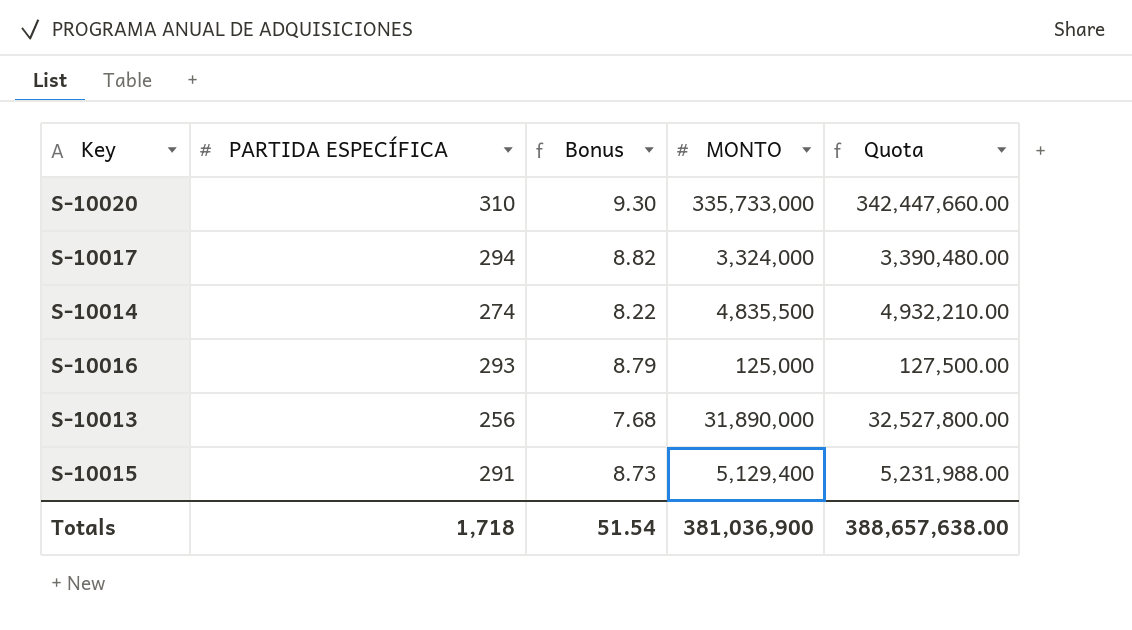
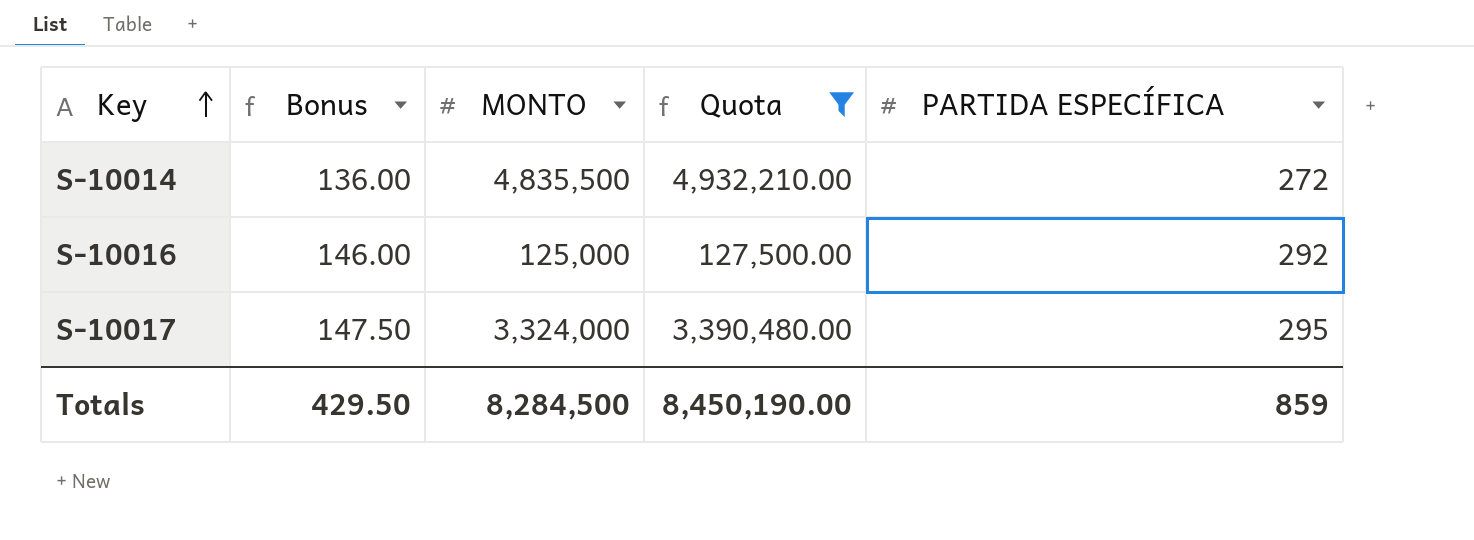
filter: none -> Quota <= 4,932,210.00
row order: none -> Key ascending
column Bonus | formula: [PARTIDA ESPECÍFICA] * 0.03 -> [PARTIDA ESPECÍFICA] * 0.5
column PARTIDA ESPECÍFICA | position: 2 -> 5
S-10014 | PARTIDA ESPECÍFICA: 274 -> 272
S-10016 | PARTIDA ESPECÍFICA: 293 -> 292
S-10017 | PARTIDA ESPECÍFICA: 294 -> 295
Totals | Bonus: 51.54 -> 429.50
Totals | MONTO: 381,036,900 -> 8,284,500
Totals | Quota: 388,657,638.00 -> 8,450,190.00
Totals | PARTIDA ESPECÍFICA: 1,718 -> 859

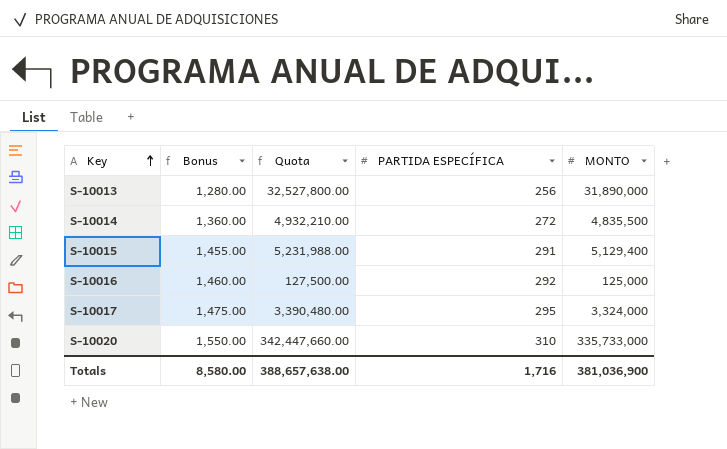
filter: Quota <= 4,932,210.00 -> none
column Bonus | formula: [PARTIDA ESPECÍFICA] * 0.5 -> [PARTIDA ESPECÍFICA] * 5
column MONTO | position: 3 -> 5
Totals | Bonus: 429.50 -> 8,580.00
Totals | Quota: 8,450,190.00 -> 388,657,638.00
Totals | PARTIDA ESPECÍFICA: 859 -> 1,716
Totals | MONTO: 8,284,500 -> 381,036,900

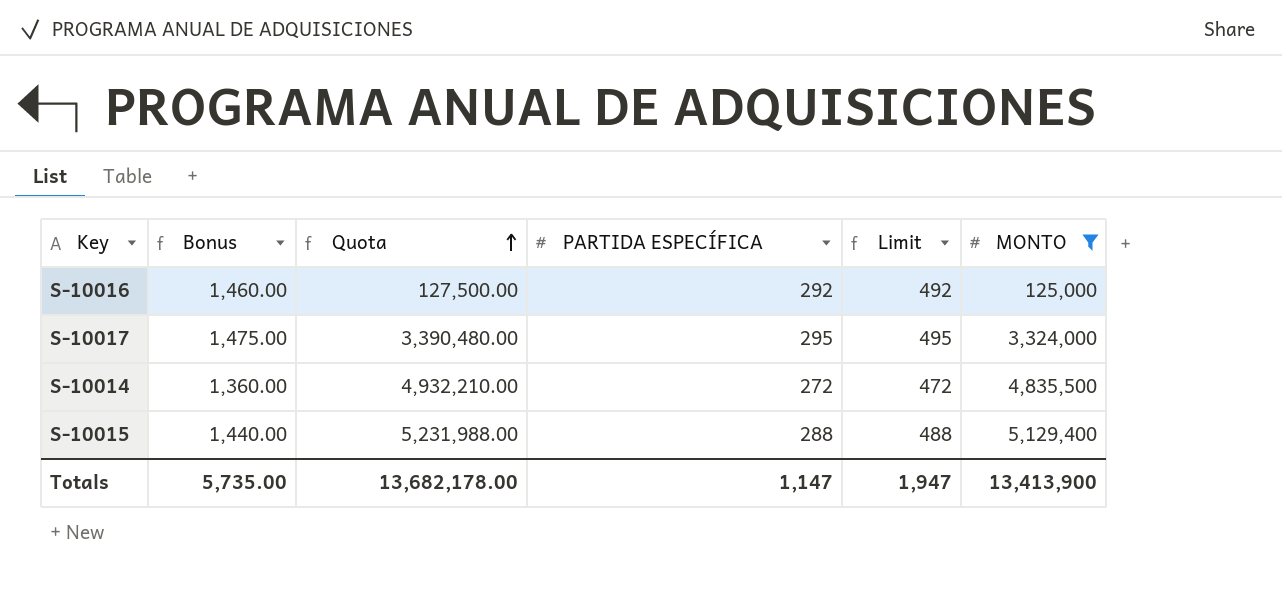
filter: none -> MONTO <= 5,129,400
row order: Key ascending -> Quota ascending
column Limit | formula: none -> [PARTIDA ESPECÍFICA] + 200
S-10015 | Bonus: 1,455.00 -> 1,440.00
S-10015 | PARTIDA ESPECÍFICA: 291 -> 288
Totals | Bonus: 8,580.00 -> 5,735.00
Totals | Quota: 388,657,638.00 -> 13,682,178.00
Totals | PARTIDA ESPECÍFICA: 1,716 -> 1,147
Totals | MONTO: 381,036,900 -> 13,413,900

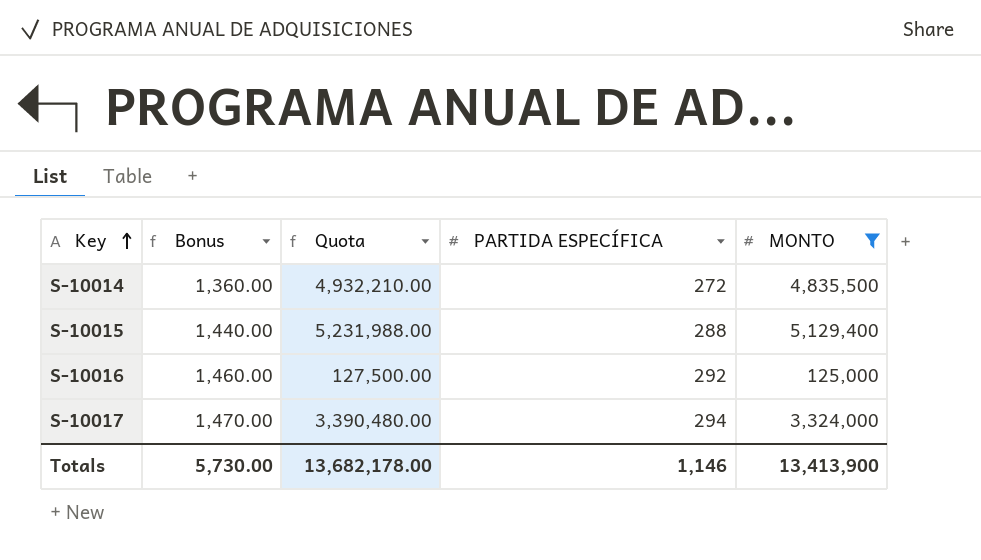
row order: Quota ascending -> Key ascending
column Limit | formula: [PARTIDA ESPECÍFICA] + 200 -> none
S-10017 | Bonus: 1,475.00 -> 1,470.00
S-10017 | PARTIDA ESPECÍFICA: 295 -> 294
Totals | Bonus: 5,735.00 -> 5,730.00
Totals | PARTIDA ESPECÍFICA: 1,147 -> 1,146

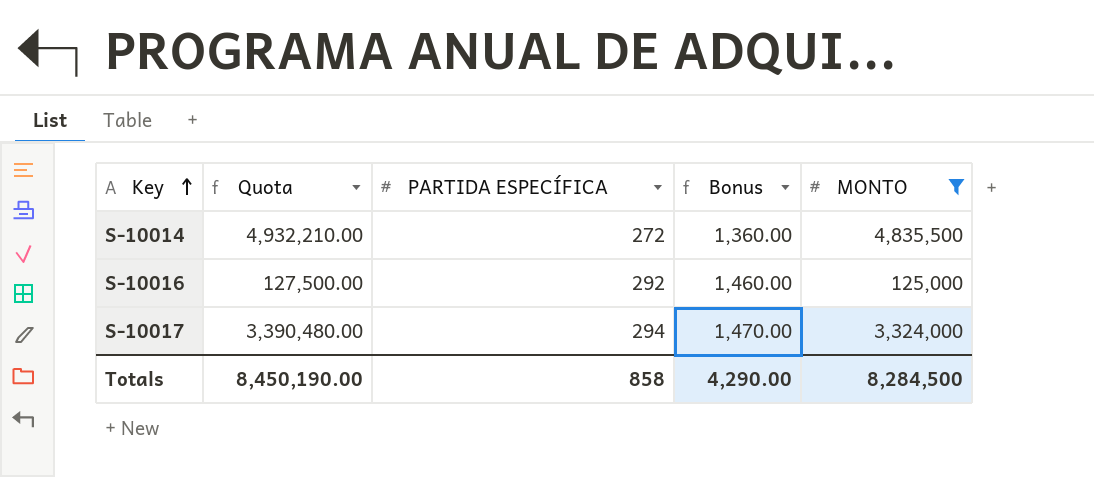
column Bonus | position: 2 -> 4
row S-10015: 1,440.00 | 5,231,988.00 | 288 | 5,129,400 -> none
Totals | Quota: 13,682,178.00 -> 8,450,190.00
Totals | PARTIDA ESPECÍFICA: 1,146 -> 858
Totals | Bonus: 5,730.00 -> 4,290.00
Totals | MONTO: 13,413,900 -> 8,284,500

